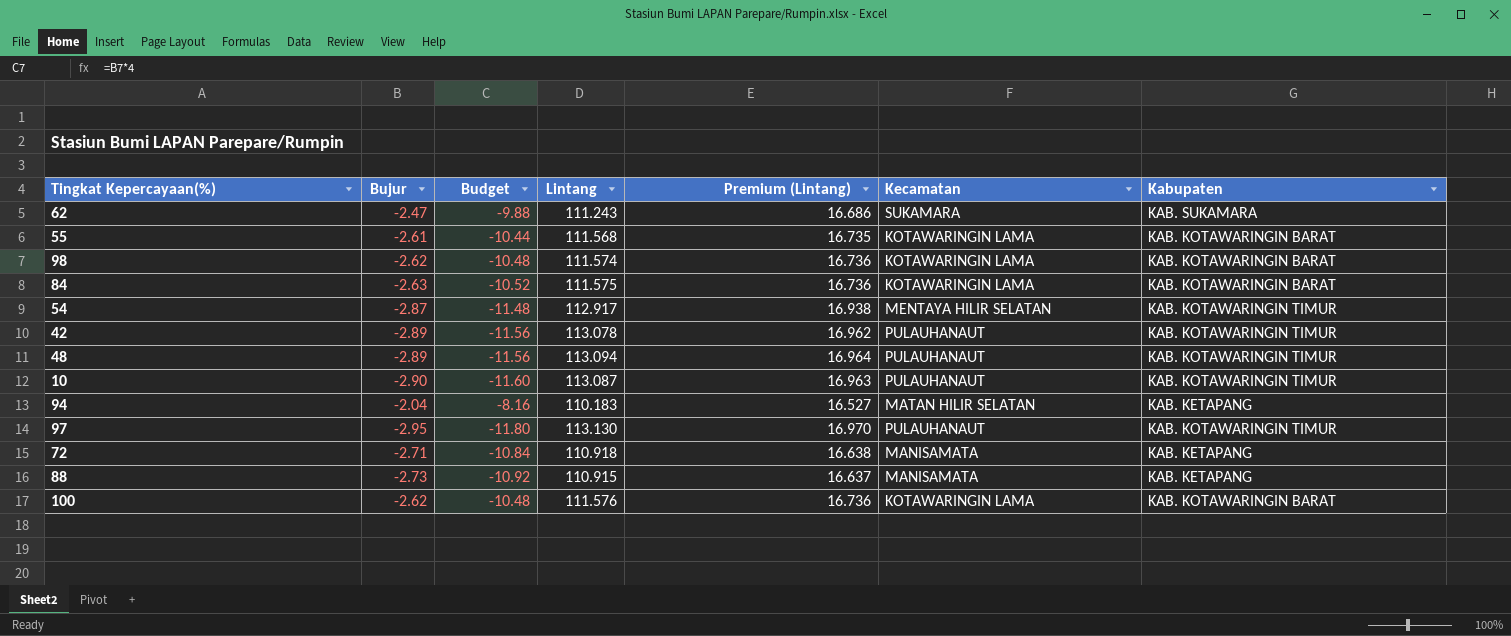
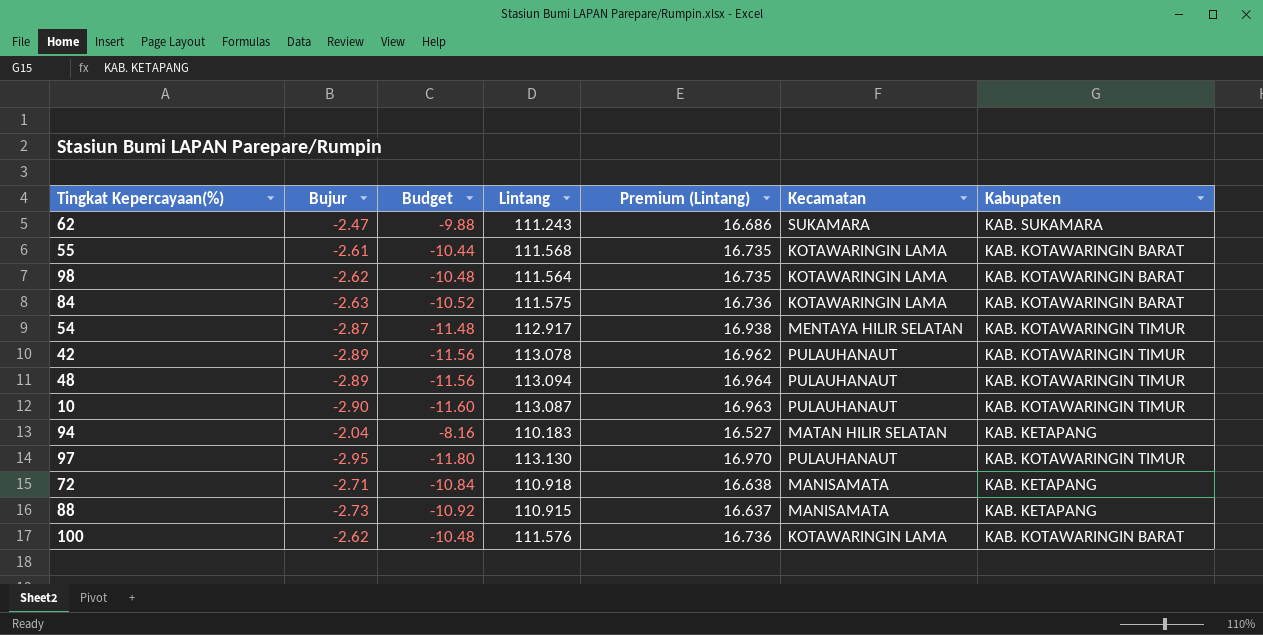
98 | Lintang: 111.574 -> 111.564
98 | Premium (Lintang): 16.736 -> 16.735

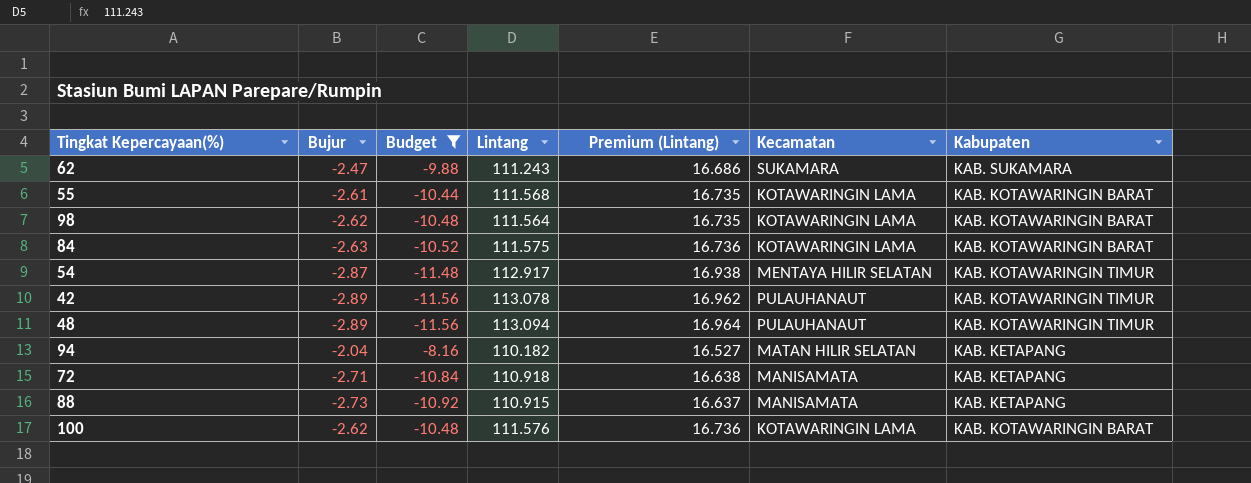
filter: none -> Budget >= -11.56
94 | Lintang: 110.183 -> 110.182

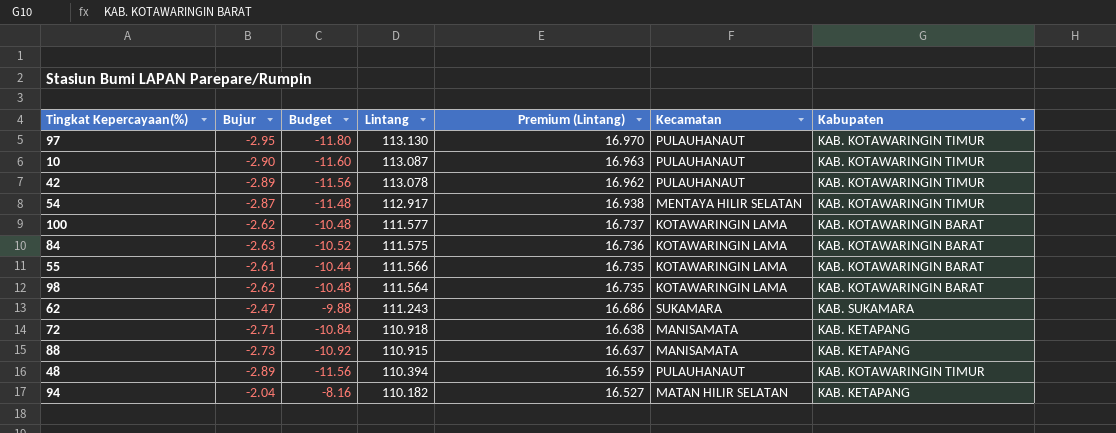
filter: Budget >= -11.56 -> none
row order: none -> Lintang descending
100 | Lintang: 111.576 -> 111.577
100 | Premium (Lintang): 16.736 -> 16.737
55 | Lintang: 111.568 -> 111.566
48 | Lintang: 113.094 -> 110.394
48 | Premium (Lintang): 16.964 -> 16.559

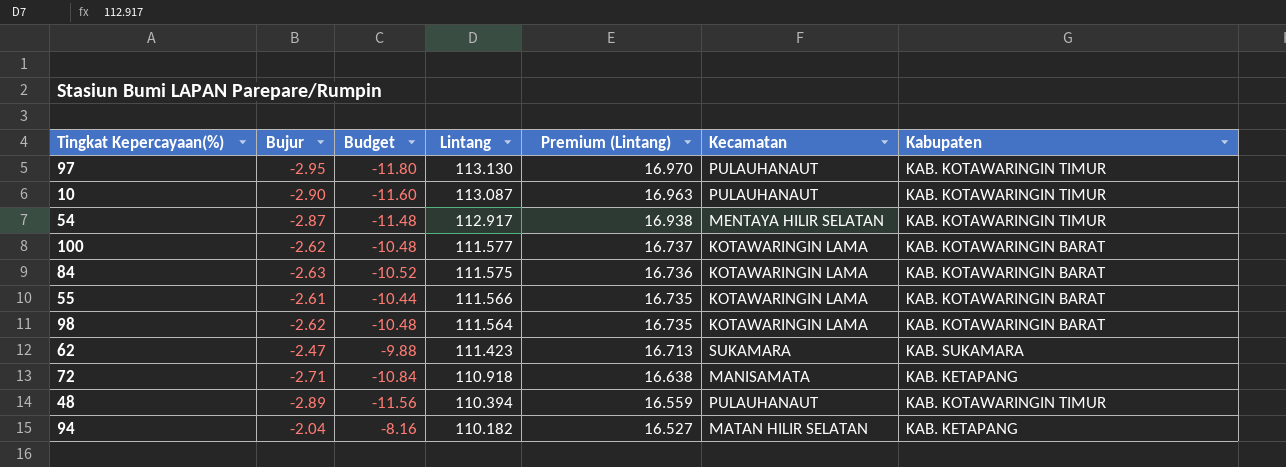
row 42: -2.89 | -11.56 | 113.078 | 16.962 | PULAUHANAUT | KAB. KOTAWARINGIN TIMUR -> none
row 88: -2.73 | -10.92 | 110.915 | 16.637 | MANISAMATA | KAB. KETAPANG -> none
62 | Lintang: 111.243 -> 111.423
62 | Premium (Lintang): 16.686 -> 16.713

